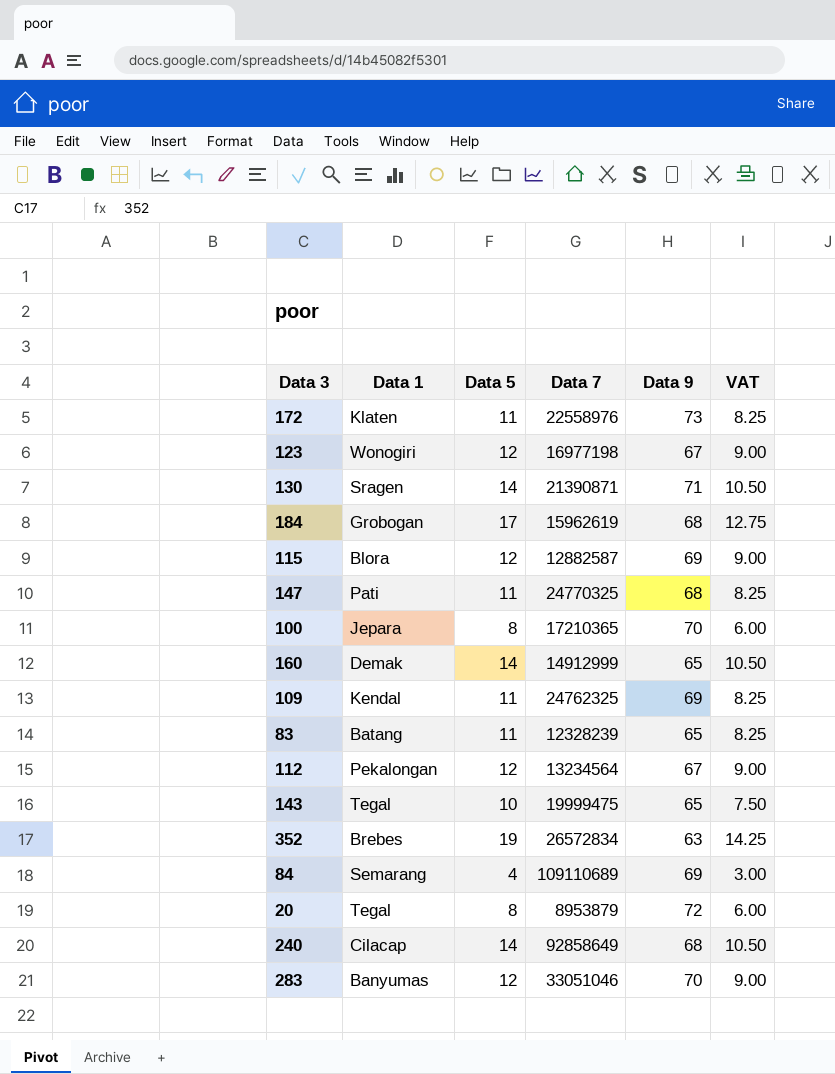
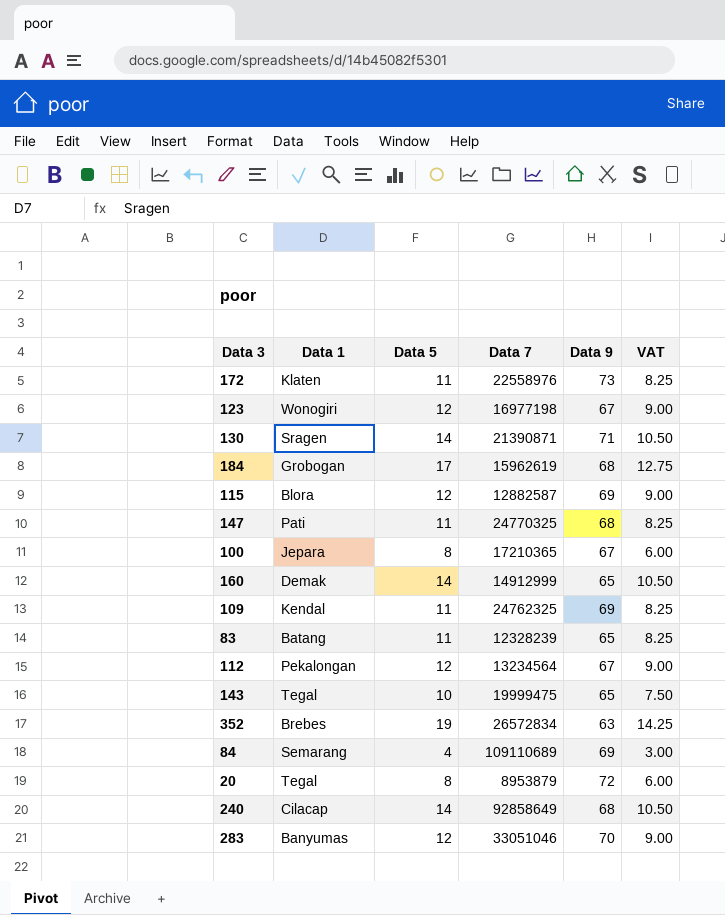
100 | Data 9: 70 -> 67

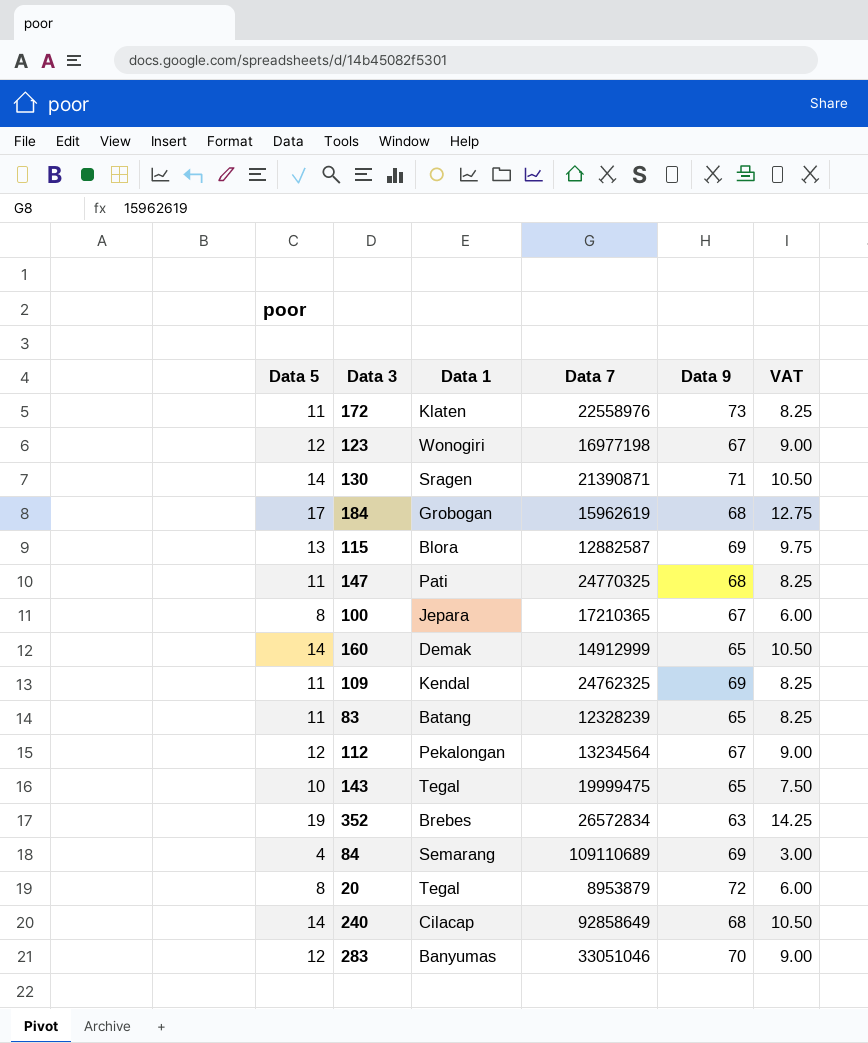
column Data 5 | position: 3 -> 1
115 | Data 5: 12 -> 13
115 | VAT: 9.00 -> 9.75

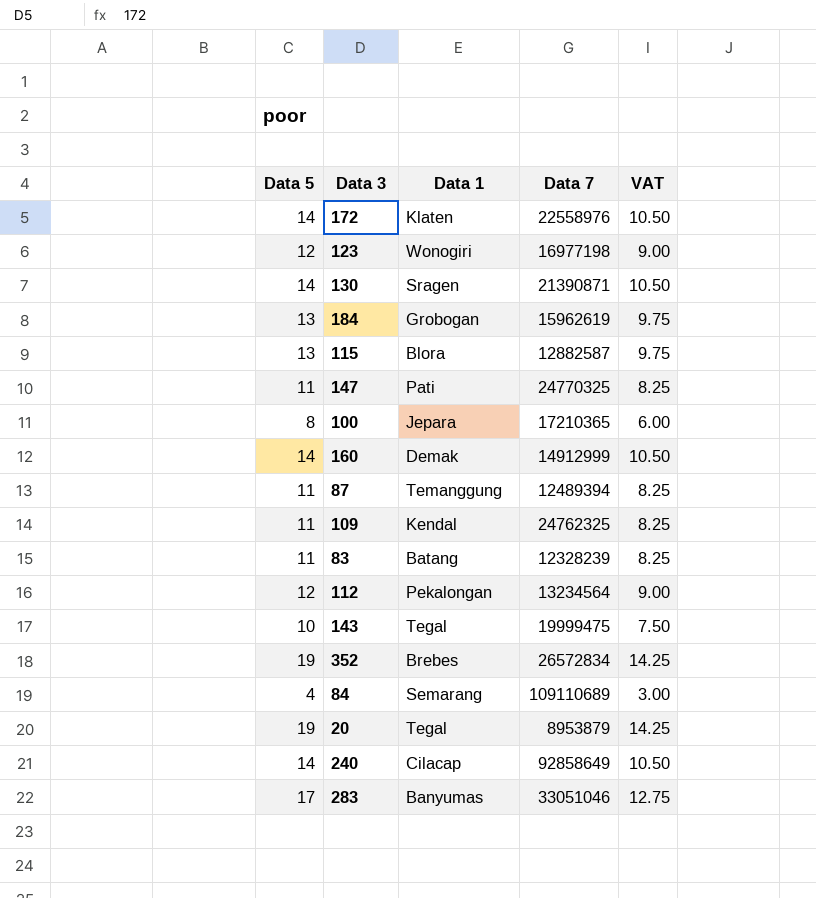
column Data 9 | position: 5 -> none
172 | Data 5: 11 -> 14
172 | VAT: 8.25 -> 10.50
184 | Data 5: 17 -> 13
184 | VAT: 12.75 -> 9.75
row 87: none -> 11 | Temanggung | 12489394 | 8.25
20 | Data 5: 8 -> 19
20 | VAT: 6.00 -> 14.25
283 | Data 5: 12 -> 17
283 | VAT: 9.00 -> 12.75

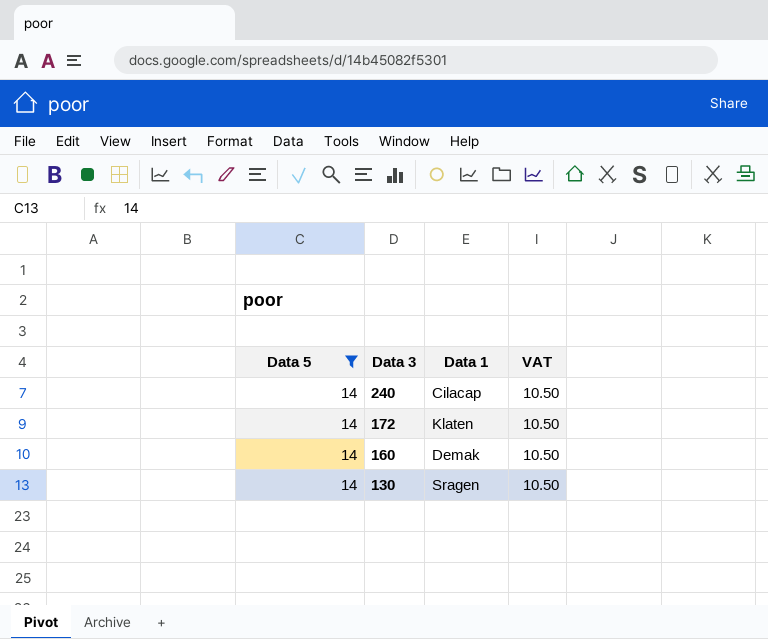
filter: none -> Data 5 = 14
row order: none -> Data 3 descending
column Data 7 | position: 4 -> none

